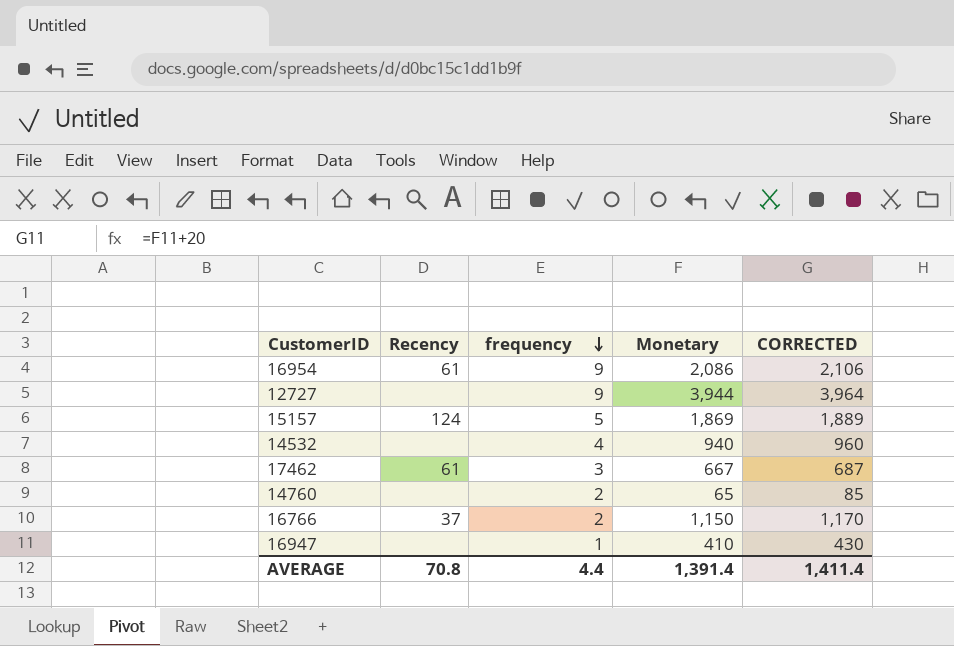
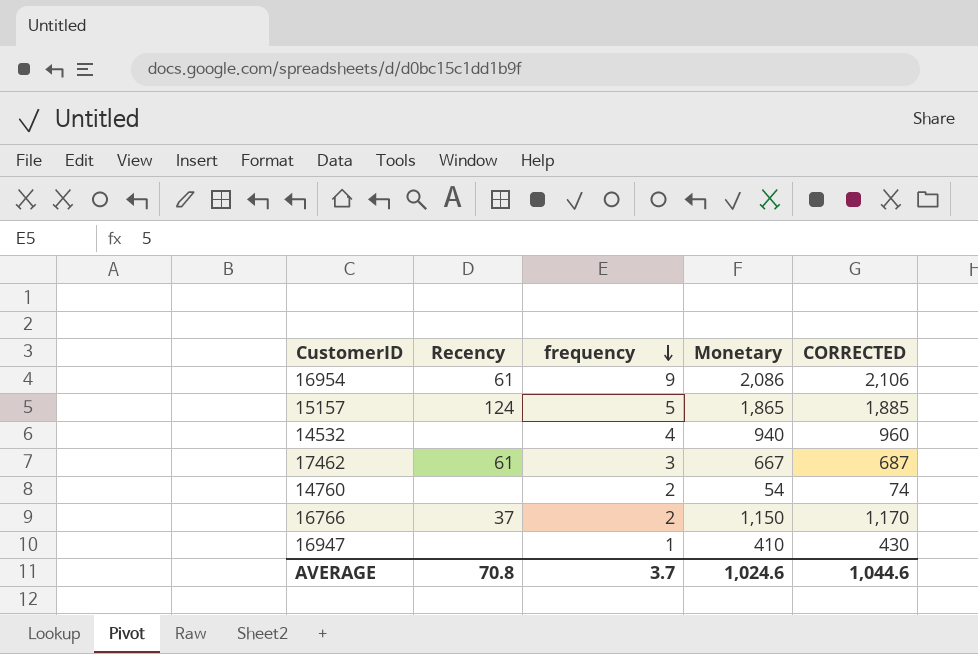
row 12727: none | 9 | 3,944 | 3,964 -> none
15157 | Monetary: 1,869 -> 1,865
15157 | CORRECTED: 1,889 -> 1,885
14760 | Monetary: 65 -> 54
14760 | CORRECTED: 85 -> 74
AVERAGE | frequency: 4.4 -> 3.7
AVERAGE | Monetary: 1,391.4 -> 1,024.6
AVERAGE | CORRECTED: 1,411.4 -> 1,044.6

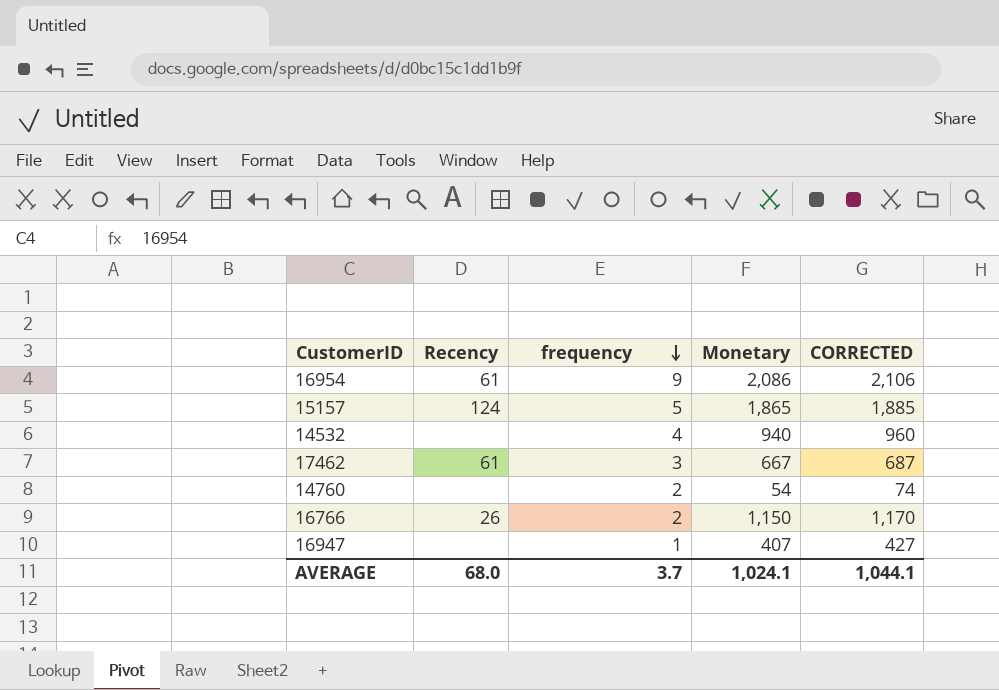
16766 | Recency: 37 -> 26
16947 | Monetary: 410 -> 407
16947 | CORRECTED: 430 -> 427
AVERAGE | Recency: 70.8 -> 68.0
AVERAGE | Monetary: 1,024.6 -> 1,024.1
AVERAGE | CORRECTED: 1,044.6 -> 1,044.1

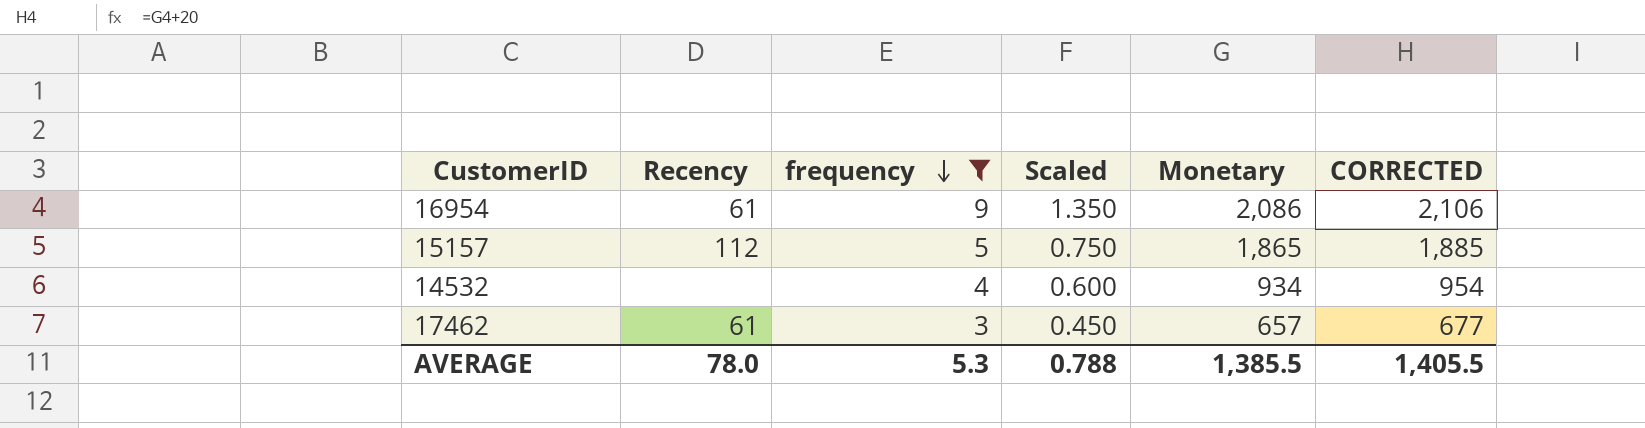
filter: none -> frequency >= 3
column Scaled | formula: none -> [frequency] * 0.15
15157 | Recency: 124 -> 112
14532 | Monetary: 940 -> 934
14532 | CORRECTED: 960 -> 954
17462 | Monetary: 667 -> 657
17462 | CORRECTED: 687 -> 677
AVERAGE | Recency: 68.0 -> 78.0
AVERAGE | frequency: 3.7 -> 5.3
AVERAGE | Monetary: 1,024.1 -> 1,385.5
AVERAGE | CORRECTED: 1,044.1 -> 1,405.5

